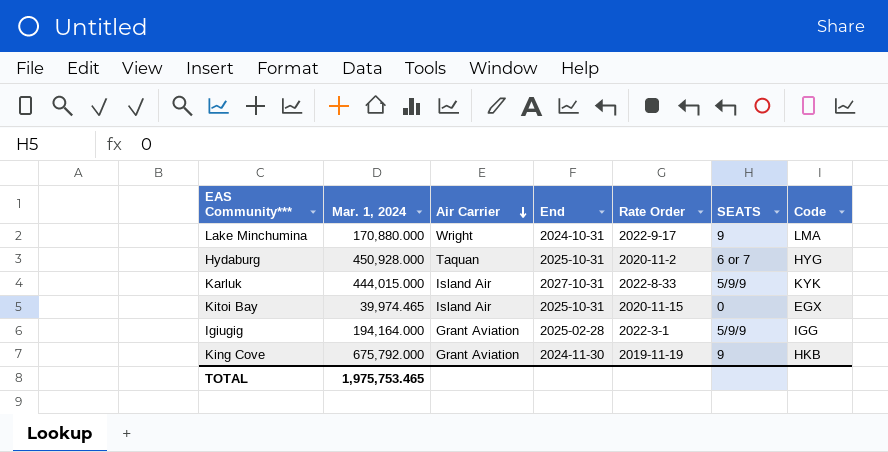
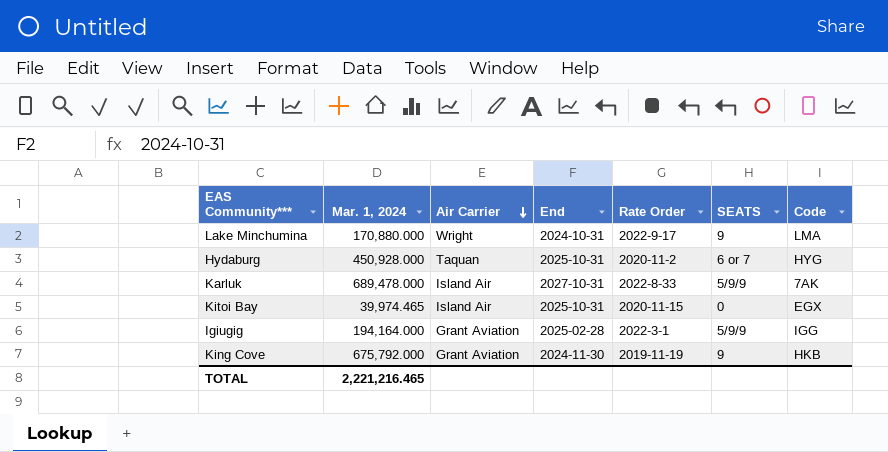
Karluk | Mar. 1, 2024: 444,015.000 -> 689,478.000
Karluk | Code: KYK -> 7AK
TOTAL | Mar. 1, 2024: 1,975,753.465 -> 2,221,216.465

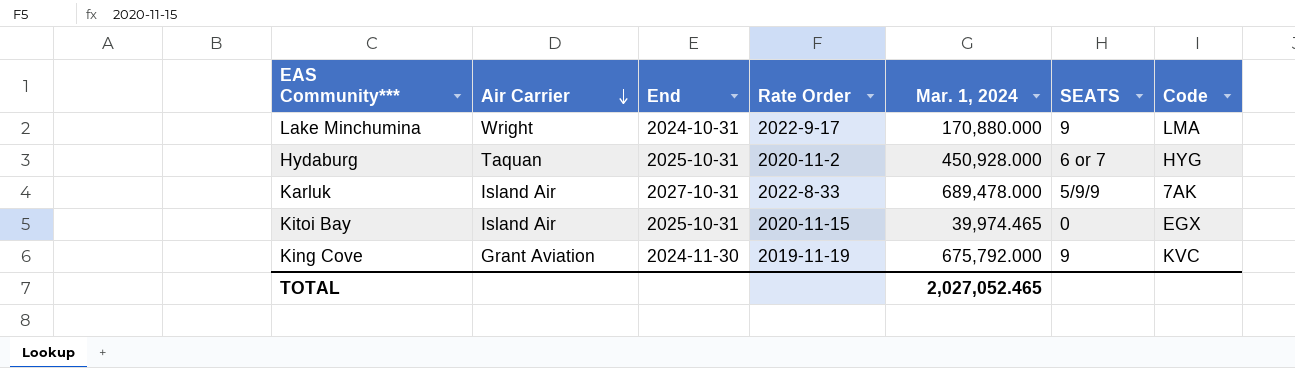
column Mar. 1, 2024 | position: 2 -> 5
row Igiugig: 194,164.000 | Grant Aviation | 2025-02-28 | 2022-3-1 | 5/9/9 | IGG -> none
King Cove | Code: HKB -> KVC
TOTAL | Mar. 1, 2024: 2,221,216.465 -> 2,027,052.465

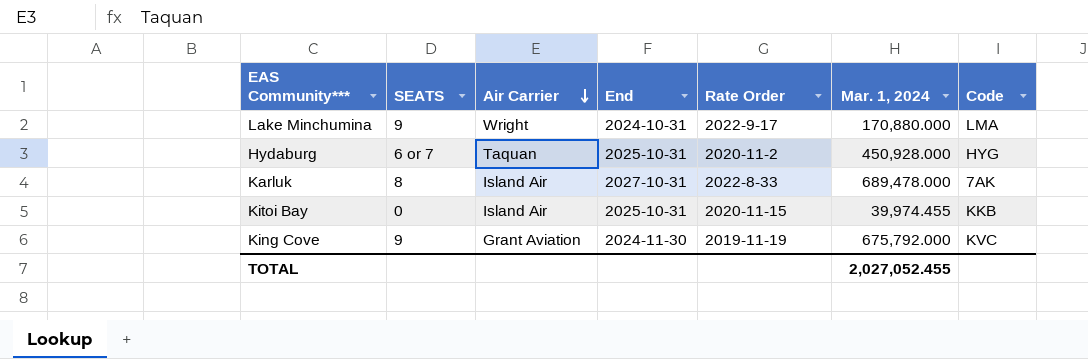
column SEATS | position: 6 -> 2
Karluk | SEATS: 5/9/9 -> 8
Kitoi Bay | Mar. 1, 2024: 39,974.465 -> 39,974.455
Kitoi Bay | Code: EGX -> KKB
TOTAL | Mar. 1, 2024: 2,027,052.465 -> 2,027,052.455

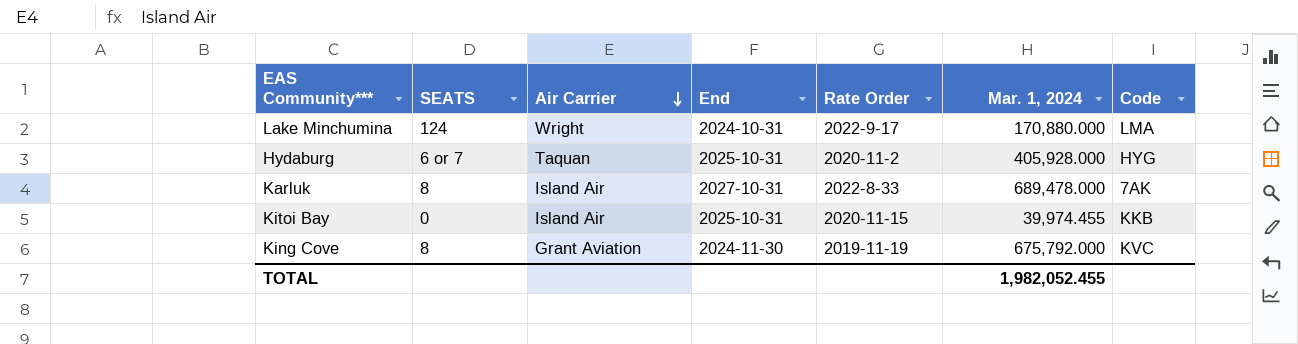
Lake Minchumina | SEATS: 9 -> 124
Hydaburg | Mar. 1, 2024: 450,928.000 -> 405,928.000
King Cove | SEATS: 9 -> 8
TOTAL | Mar. 1, 2024: 2,027,052.455 -> 1,982,052.455

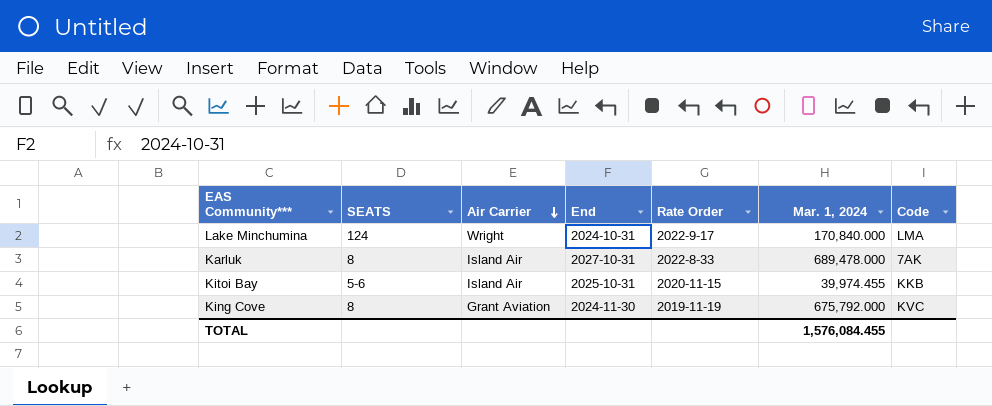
row Hydaburg: 6 or 7 | Taquan | 2025-10-31 | 2020-11-2 | 405,928.000 | HYG -> none
Lake Minchumina | Mar. 1, 2024: 170,880.000 -> 170,840.000
Kitoi Bay | SEATS: 0 -> 5-6
TOTAL | Mar. 1, 2024: 1,982,052.455 -> 1,576,084.455

